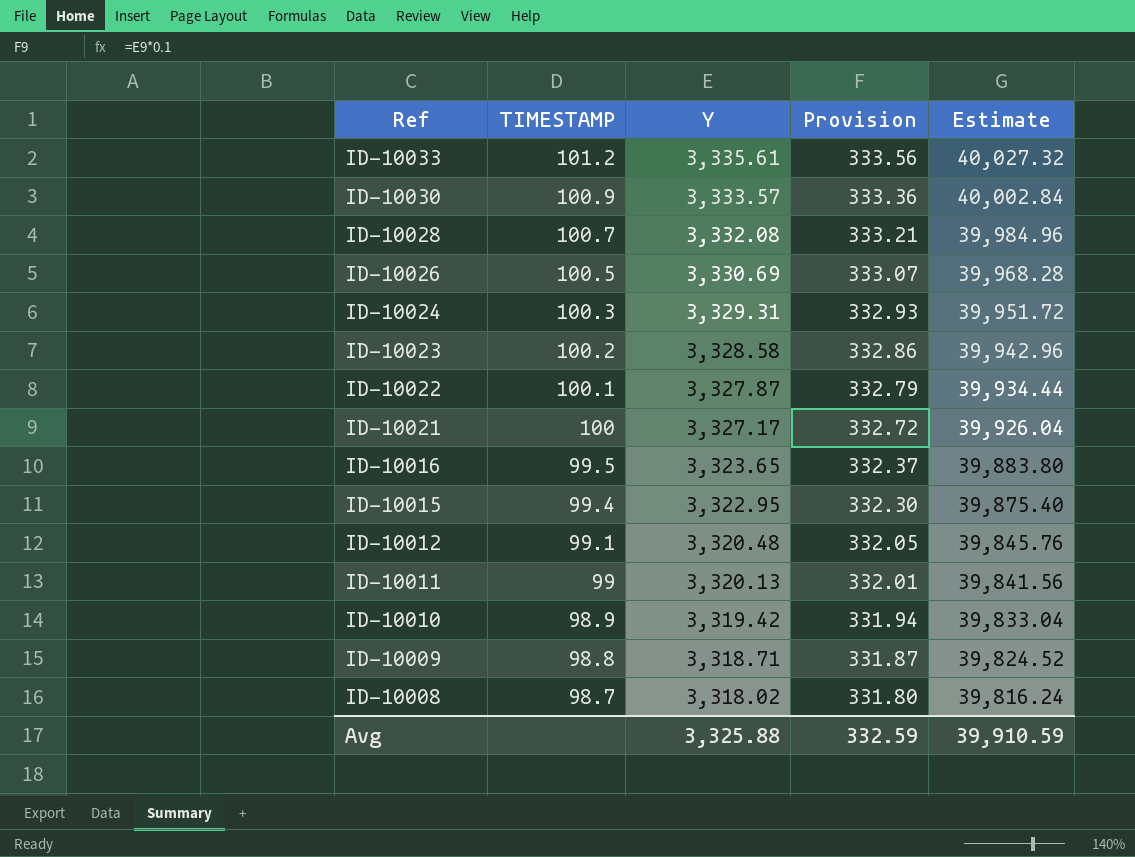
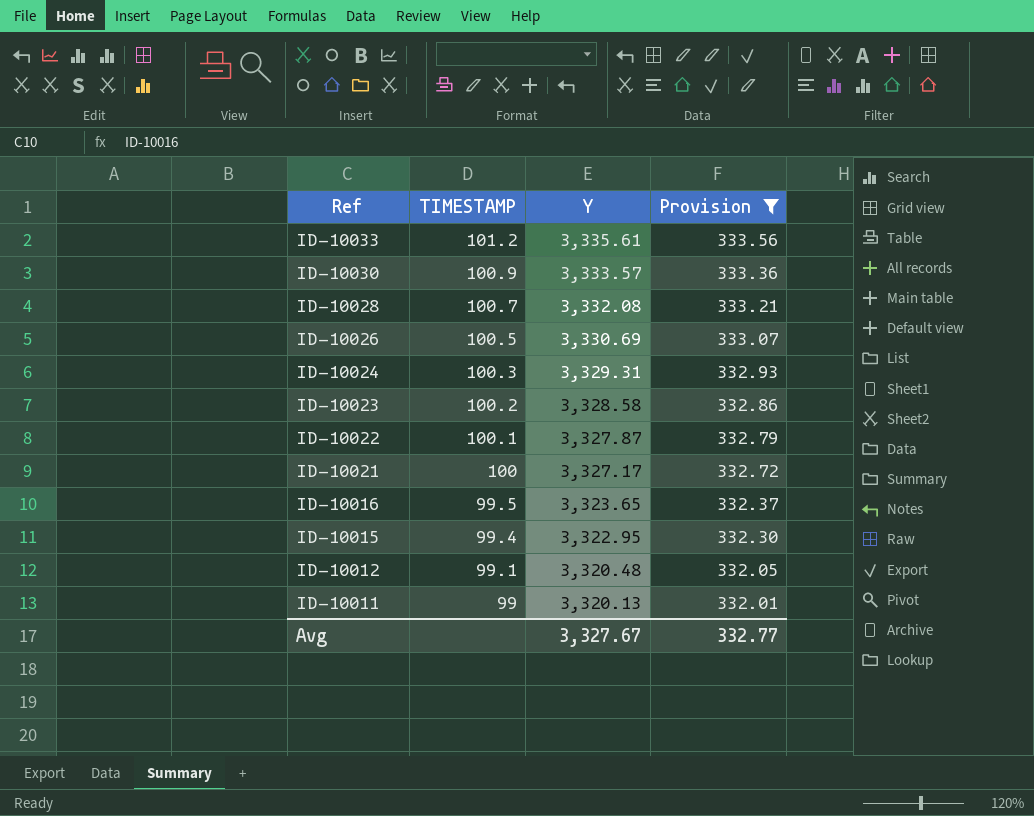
filter: none -> Provision >= 332.01
column Estimate | formula: [Y] * 12 -> none
Avg | Y: 3,325.88 -> 3,327.67
Avg | Provision: 332.59 -> 332.77

